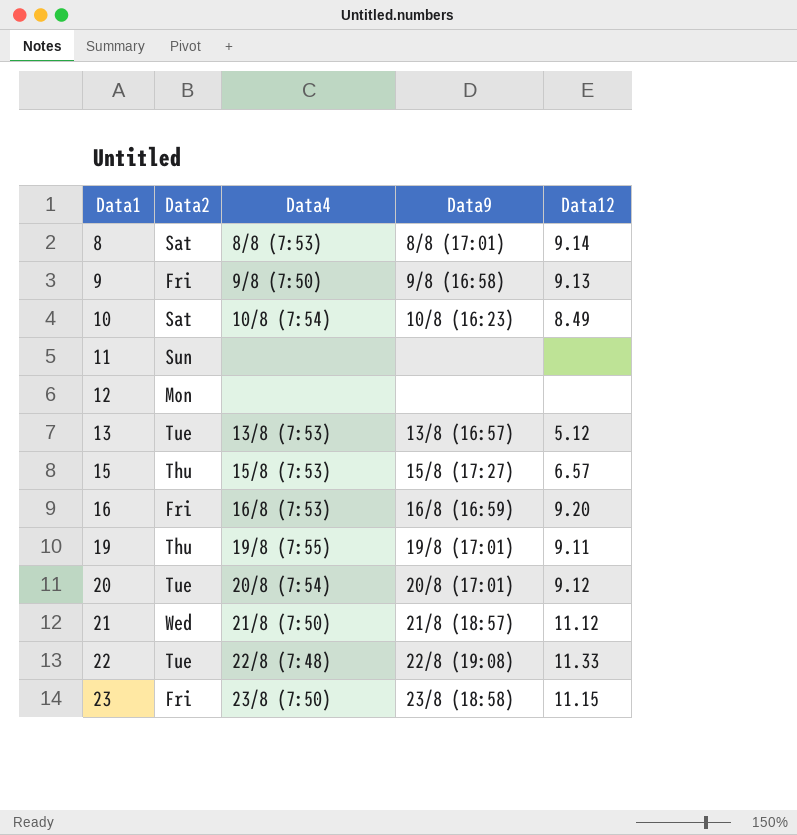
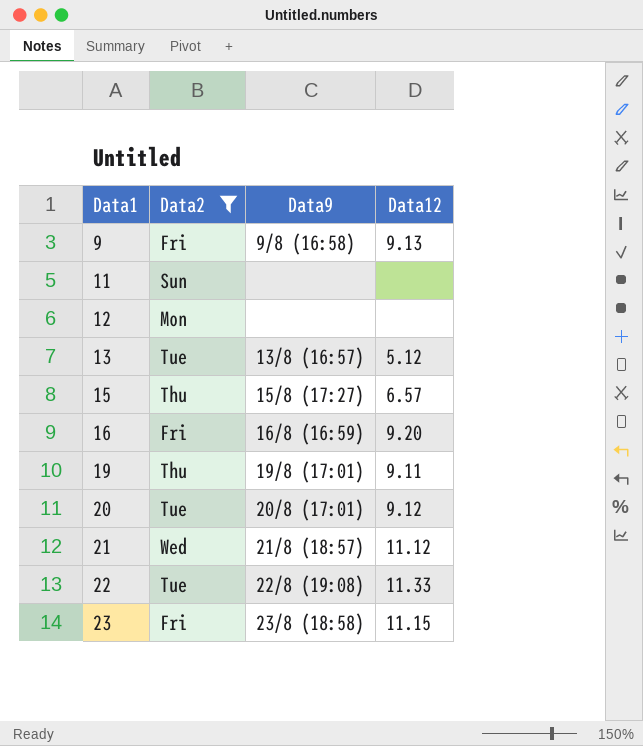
filter: none -> Data2 != Sat
column Data4 | position: 3 -> none

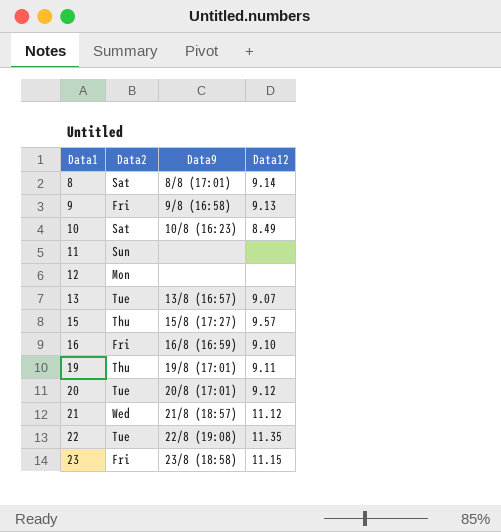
filter: Data2 != Sat -> none
13 | Data12: 5.12 -> 9.07
15 | Data12: 6.57 -> 9.57
16 | Data12: 9.20 -> 9.10
22 | Data12: 11.33 -> 11.35

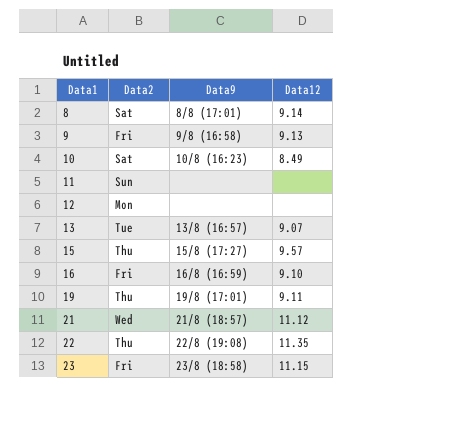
row 20: Tue | 20/8 (17:01) | 9.12 -> none
22 | Data2: Tue -> Thu

